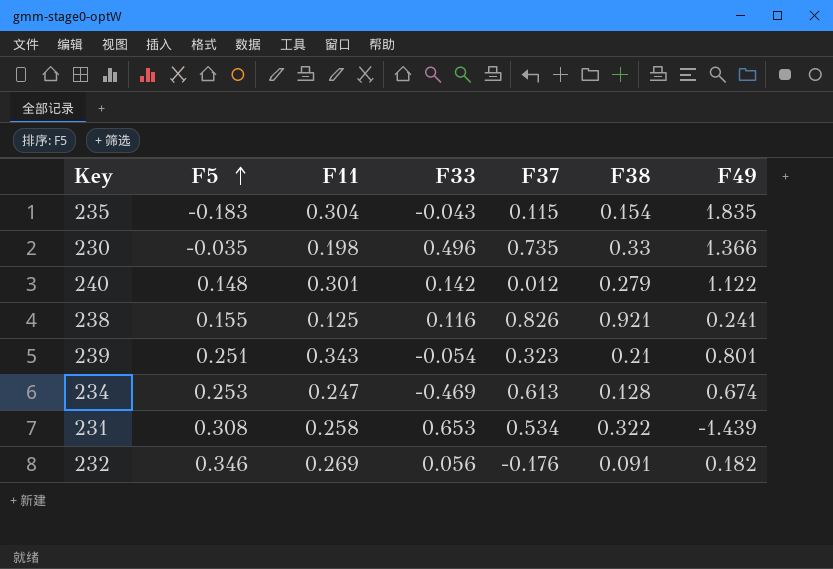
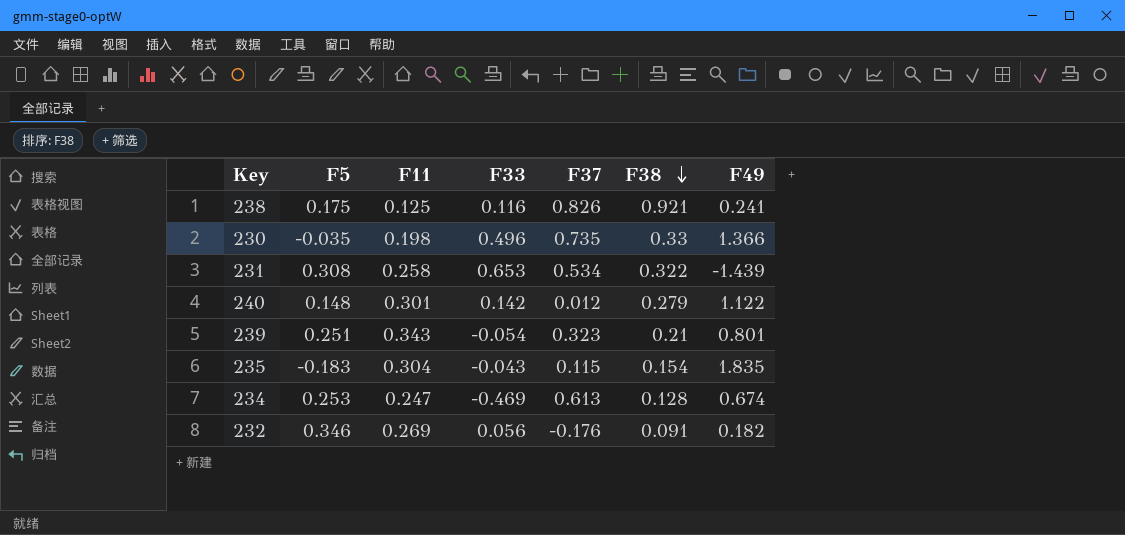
row order: F5 ascending -> F38 descending
238 | F5: 0.155 -> 0.175

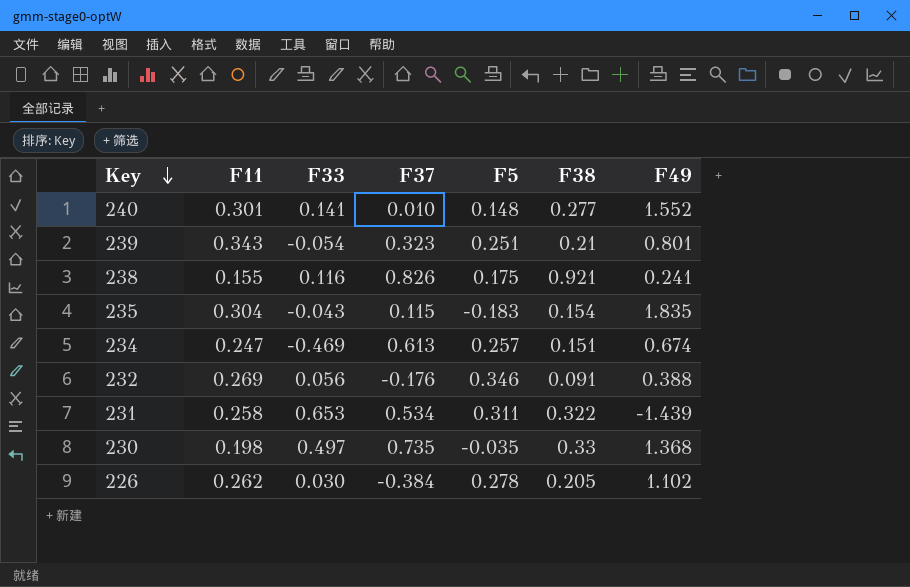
row order: F38 descending -> Key descending
column F5 | position: 2 -> 5
240 | F33: 0.142 -> 0.141
240 | F37: 0.012 -> 0.010
240 | F38: 0.279 -> 0.277
240 | F49: 1.122 -> 1.552
238 | F11: 0.125 -> 0.155
234 | F5: 0.253 -> 0.257
234 | F38: 0.128 -> 0.151
232 | F49: 0.182 -> 0.388
231 | F5: 0.308 -> 0.311
230 | F33: 0.496 -> 0.497
230 | F49: 1.366 -> 1.368
row 226: none -> 0.262 | 0.030 | -0.384 | 0.278 | 0.205 | 1.102

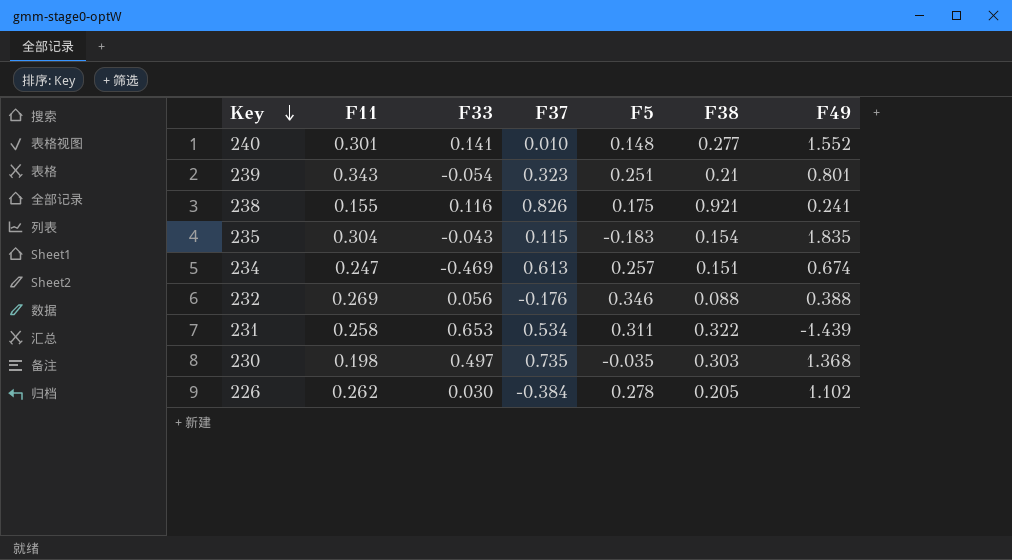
232 | F38: 0.091 -> 0.088
230 | F38: 0.33 -> 0.303

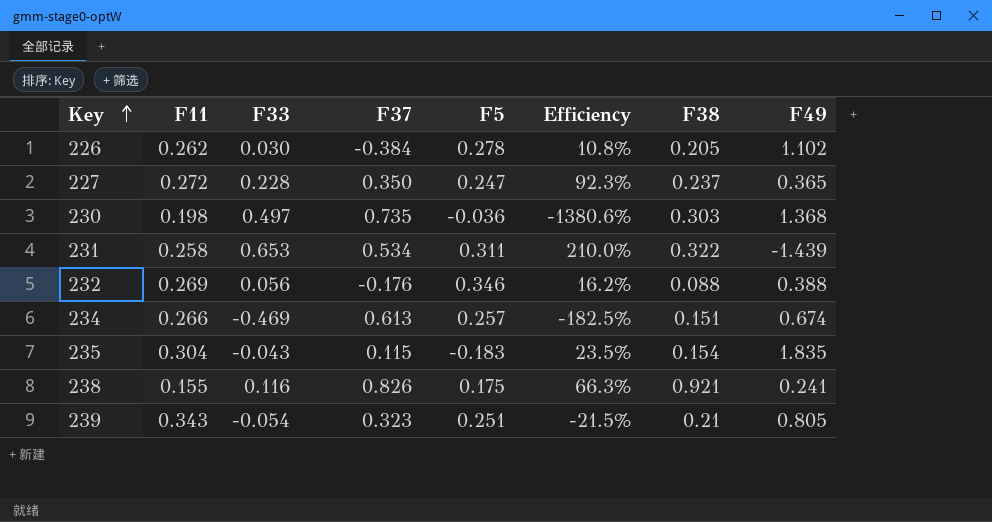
row order: Key descending -> Key ascending
column Efficiency | formula: none -> [F33] / [F5]
row 240: 0.301 | 0.141 | 0.010 | 0.148 | 0.277 | 1.552 -> none
row 227: none -> 0.272 | 0.228 | 0.350 | 0.247 | 92.3% | 0.237 | 0.365
230 | F5: -0.035 -> -0.036
234 | F11: 0.247 -> 0.266
239 | F49: 0.801 -> 0.805

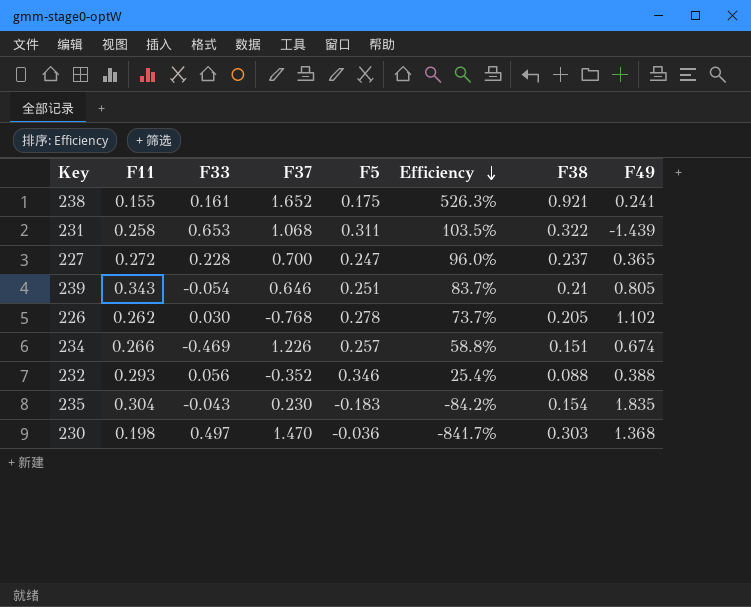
row order: Key ascending -> Efficiency descending
column Efficiency | formula: [F33] / [F5] -> [F38] / [F5]
238 | F33: 0.116 -> 0.161
238 | F37: 0.826 -> 1.652
231 | F37: 0.534 -> 1.068
227 | F37: 0.350 -> 0.700
239 | F37: 0.323 -> 0.646
226 | F37: -0.384 -> -0.768
234 | F37: 0.613 -> 1.226
232 | F11: 0.269 -> 0.293
232 | F37: -0.176 -> -0.352
235 | F37: 0.115 -> 0.230
230 | F37: 0.735 -> 1.470

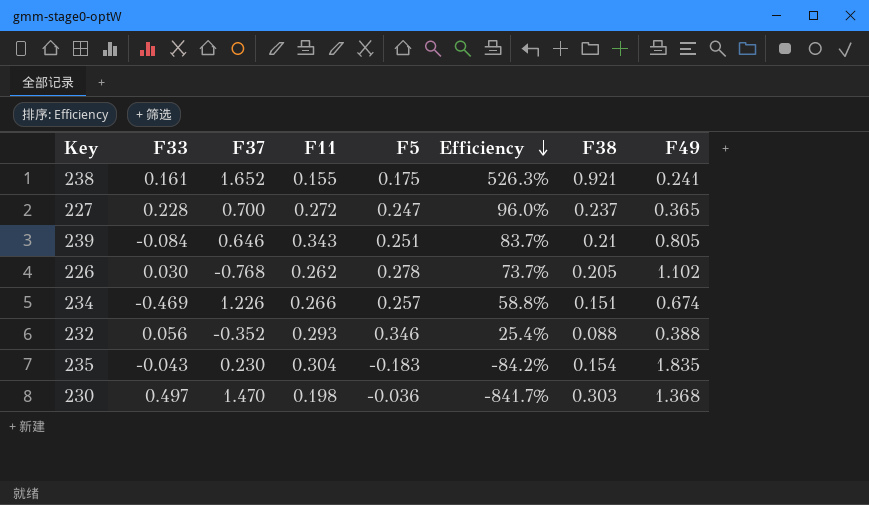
column F11 | position: 2 -> 4
row 231: 0.258 | 0.653 | 1.068 | 0.311 | 103.5% | 0.322 | -1.439 -> none
239 | F33: -0.054 -> -0.084

